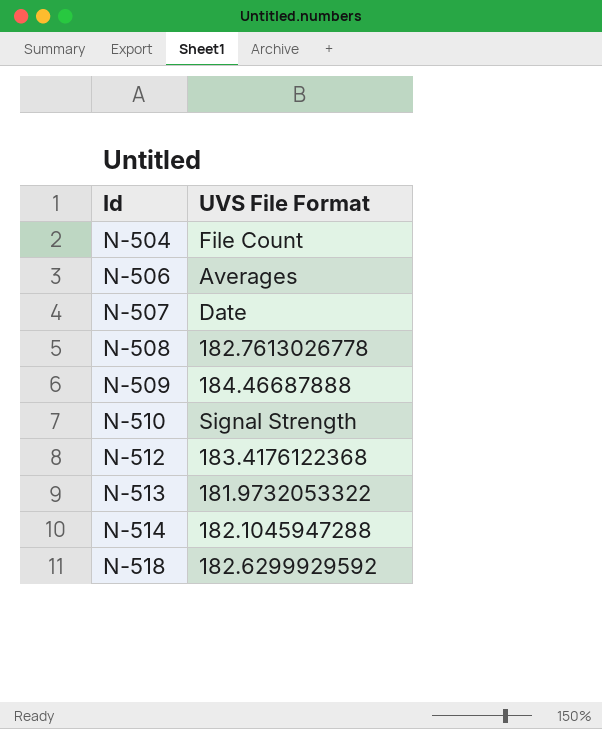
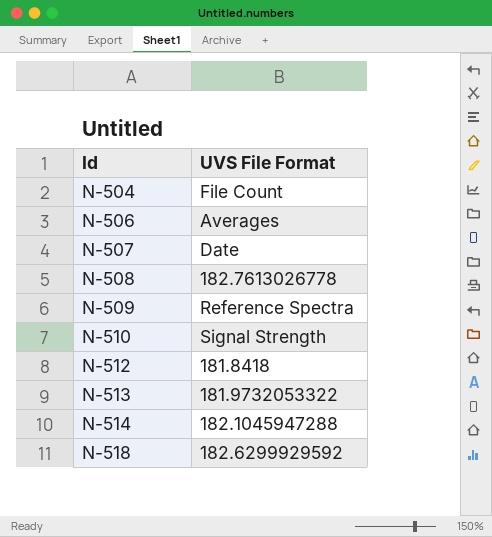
N-509 | UVS File Format: 184.46687888 -> Reference Spectra
N-512 | UVS File Format: 183.4176122368 -> 181.8418

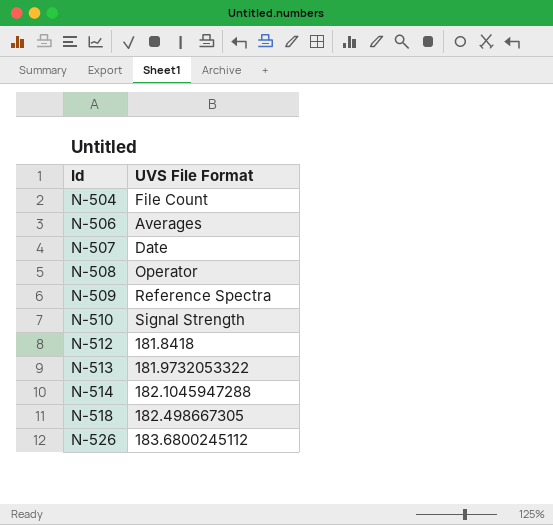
N-508 | UVS File Format: 182.7613026778 -> Operator
N-518 | UVS File Format: 182.6299929592 -> 182.498667305
row N-526: none -> 183.6800245112

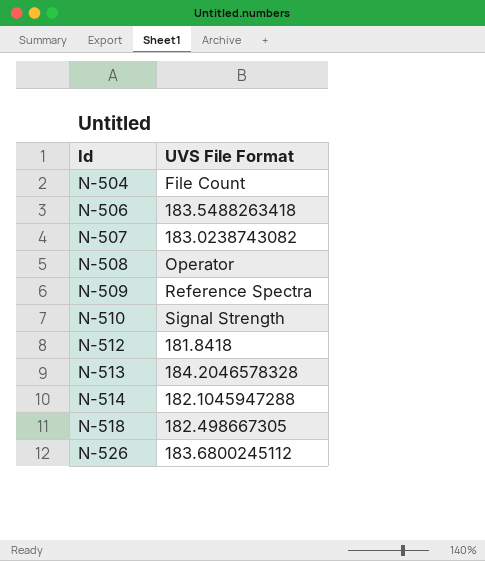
N-506 | UVS File Format: Averages -> 183.5488263418
N-507 | UVS File Format: Date -> 183.0238743082
N-513 | UVS File Format: 181.9732053322 -> 184.2046578328

